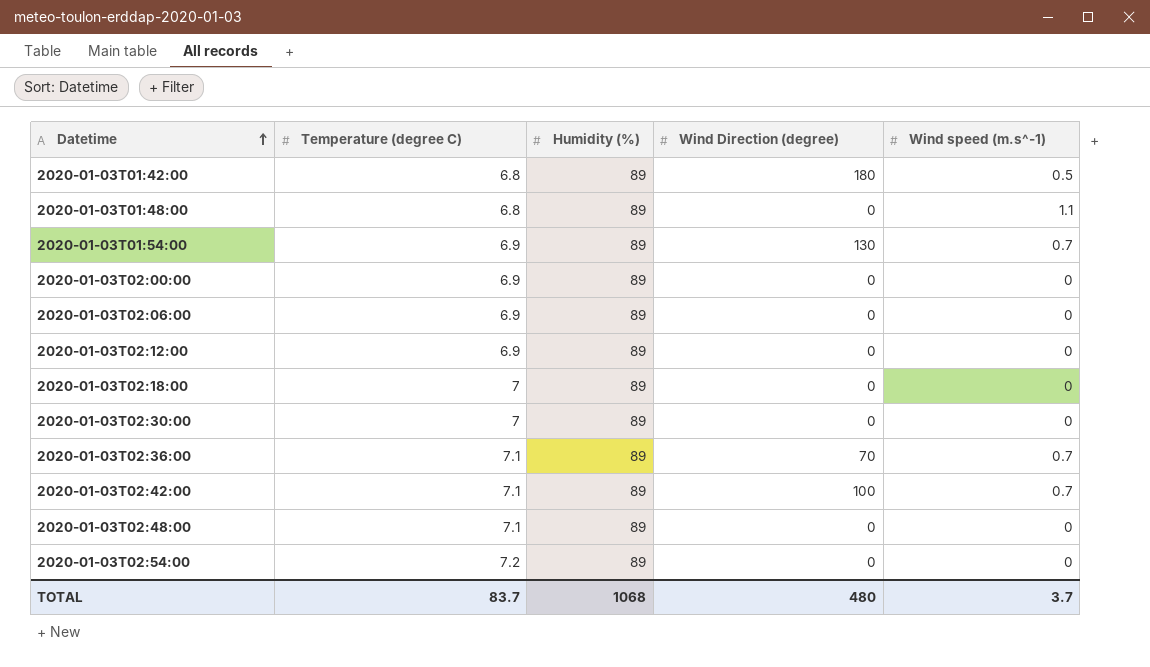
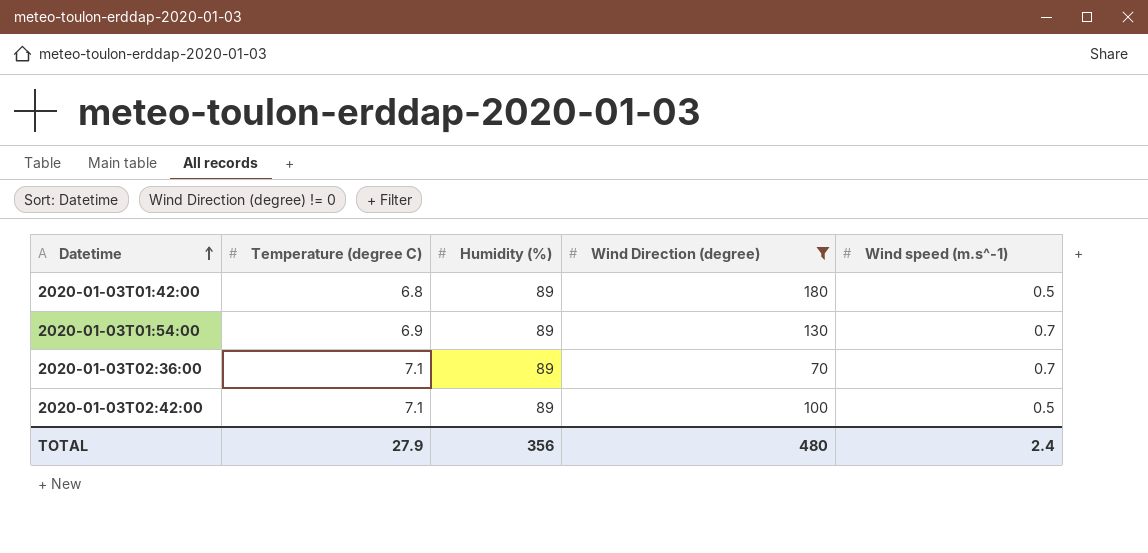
filter: none -> Wind Direction (degree) != 0
2020-01-03T02:42:00 | Wind speed (m.s^-1): 0.7 -> 0.5
TOTAL | Temperature (degree C): 83.7 -> 27.9
TOTAL | Humidity (%): 1068 -> 356
TOTAL | Wind speed (m.s^-1): 3.7 -> 2.4

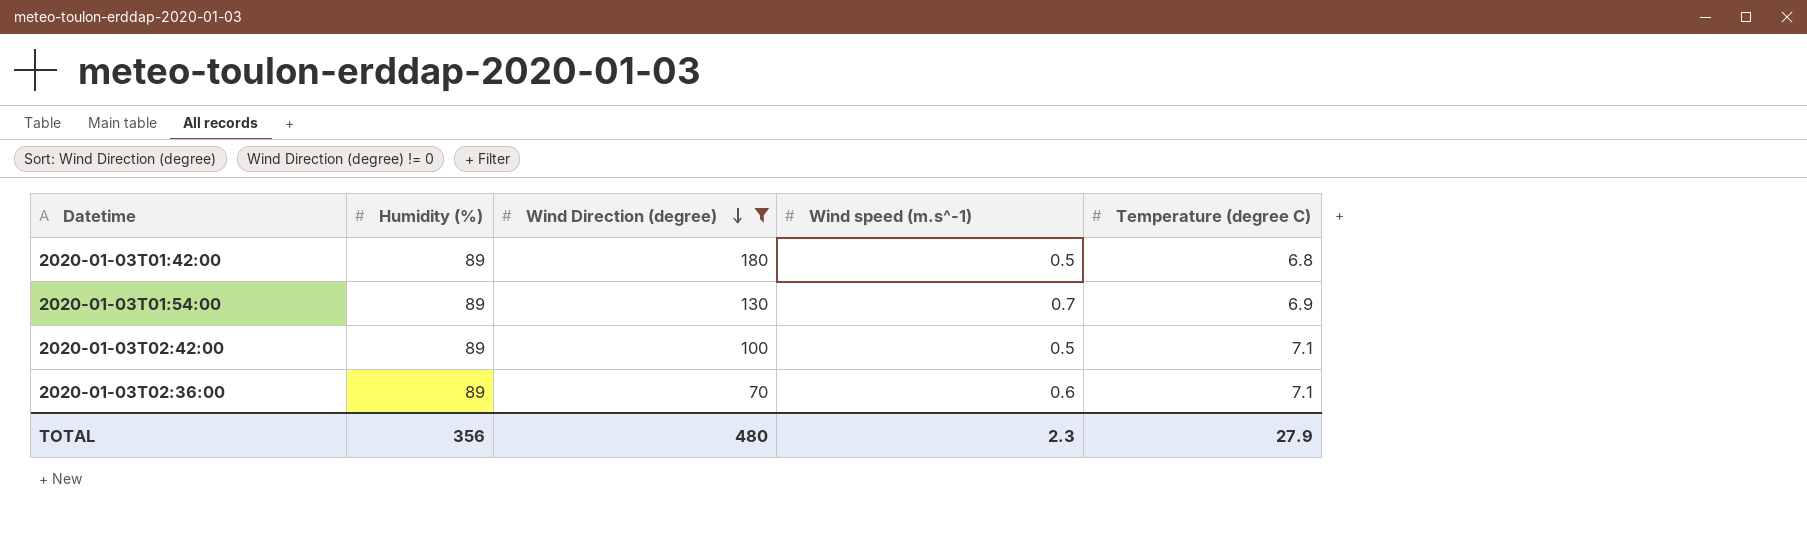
row order: Datetime ascending -> Wind Direction (degree) descending
column Temperature (degree C) | position: 2 -> 5
2020-01-03T02:36:00 | Wind speed (m.s^-1): 0.7 -> 0.6
TOTAL | Wind speed (m.s^-1): 2.4 -> 2.3

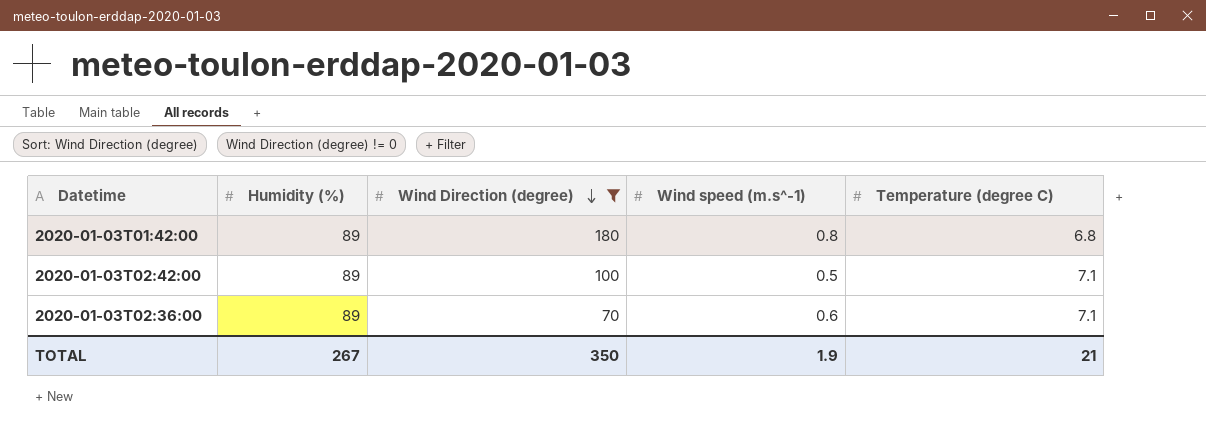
row 2020-01-03T01:54:00: 89 | 130 | 0.7 | 6.9 -> none
2020-01-03T01:42:00 | Wind speed (m.s^-1): 0.5 -> 0.8
TOTAL | Humidity (%): 356 -> 267
TOTAL | Wind Direction (degree): 480 -> 350
TOTAL | Wind speed (m.s^-1): 2.3 -> 1.9
TOTAL | Temperature (degree C): 27.9 -> 21

